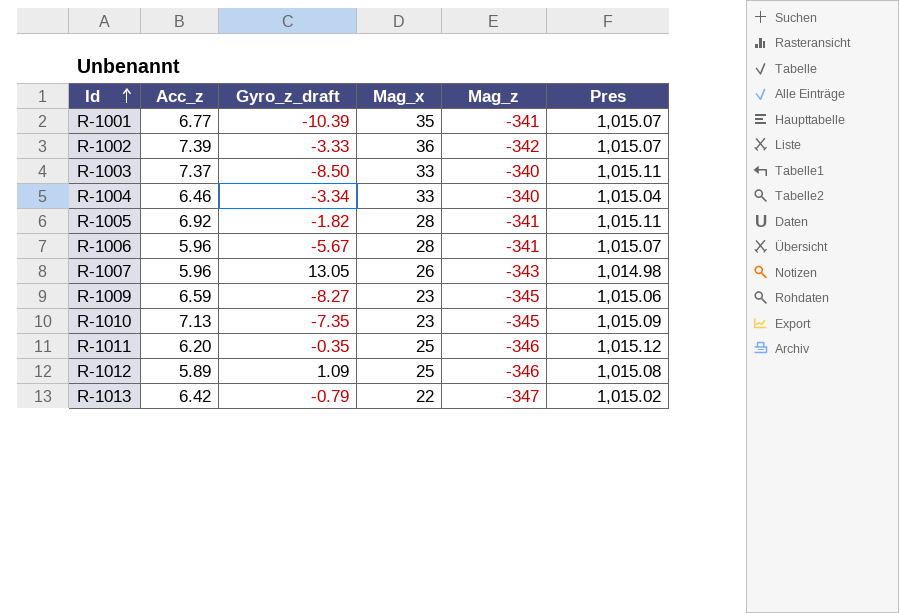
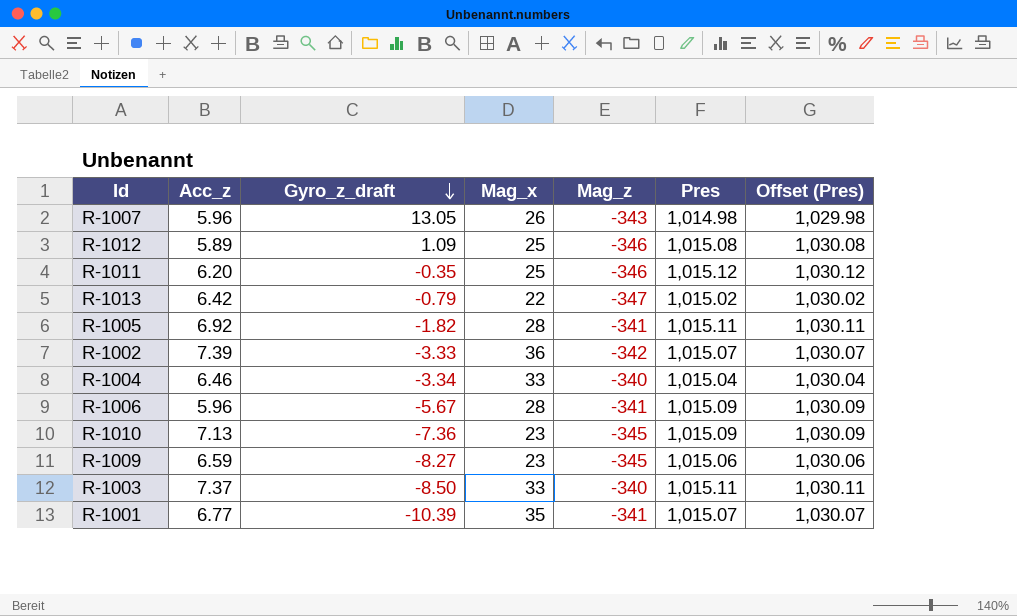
row order: Id ascending -> Gyro_z_draft descending
column Offset (Pres) | formula: none -> [Pres] + 15
R-1006 | Pres: 1,015.07 -> 1,015.09
R-1010 | Gyro_z_draft: -7.35 -> -7.36

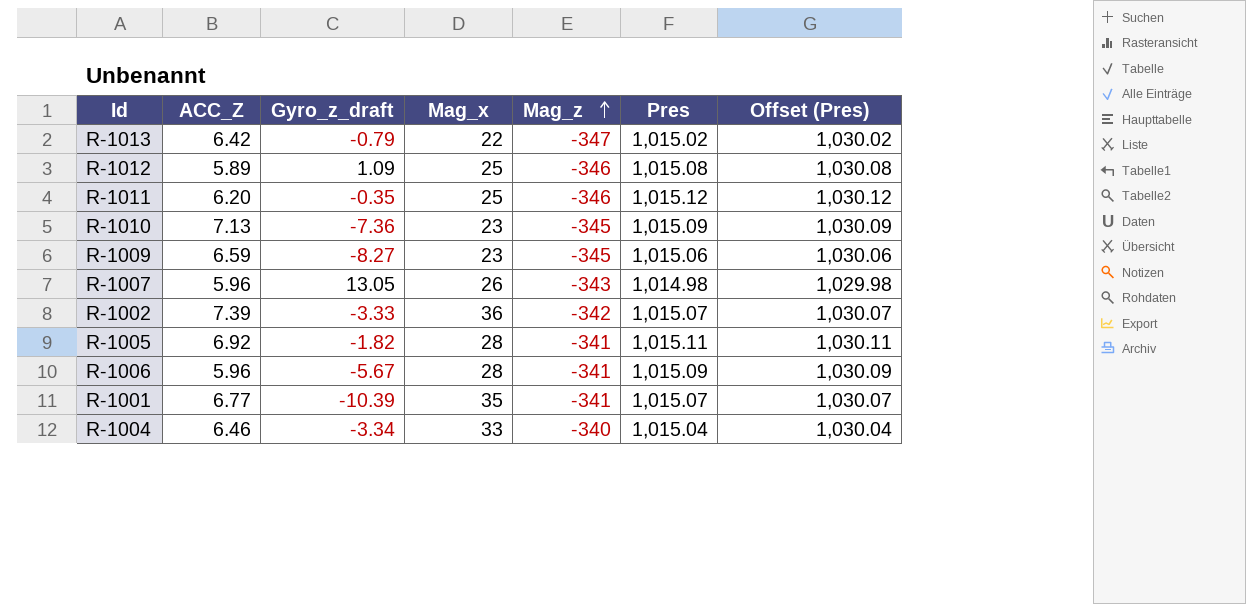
row order: Gyro_z_draft descending -> Mag_z ascending
column name: Acc_z -> ACC_Z
row R-1003: 7.37 | -8.50 | 33 | -340 | 1,015.11 | 1,030.11 -> none

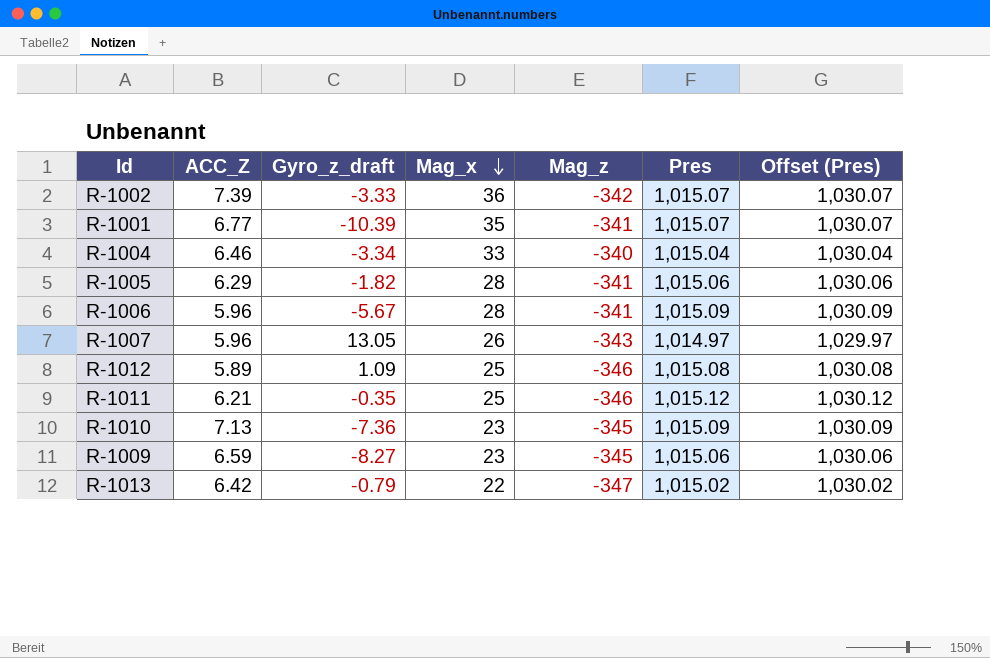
row order: Mag_z ascending -> Mag_x descending
R-1005 | ACC_Z: 6.92 -> 6.29
R-1005 | Pres: 1,015.11 -> 1,015.06
R-1005 | Offset (Pres): 1,030.11 -> 1,030.06
R-1007 | Pres: 1,014.98 -> 1,014.97
R-1007 | Offset (Pres): 1,029.98 -> 1,029.97
R-1011 | ACC_Z: 6.20 -> 6.21

